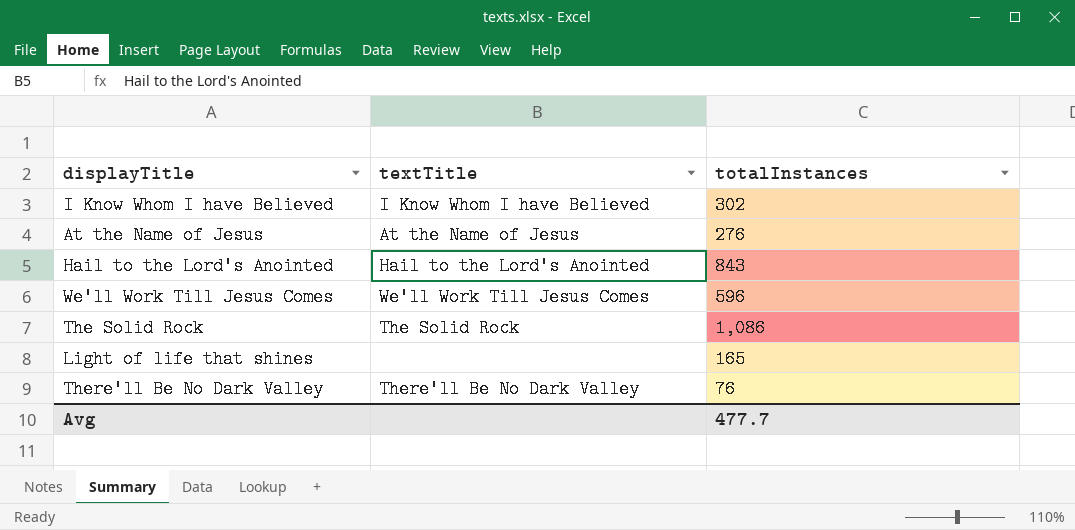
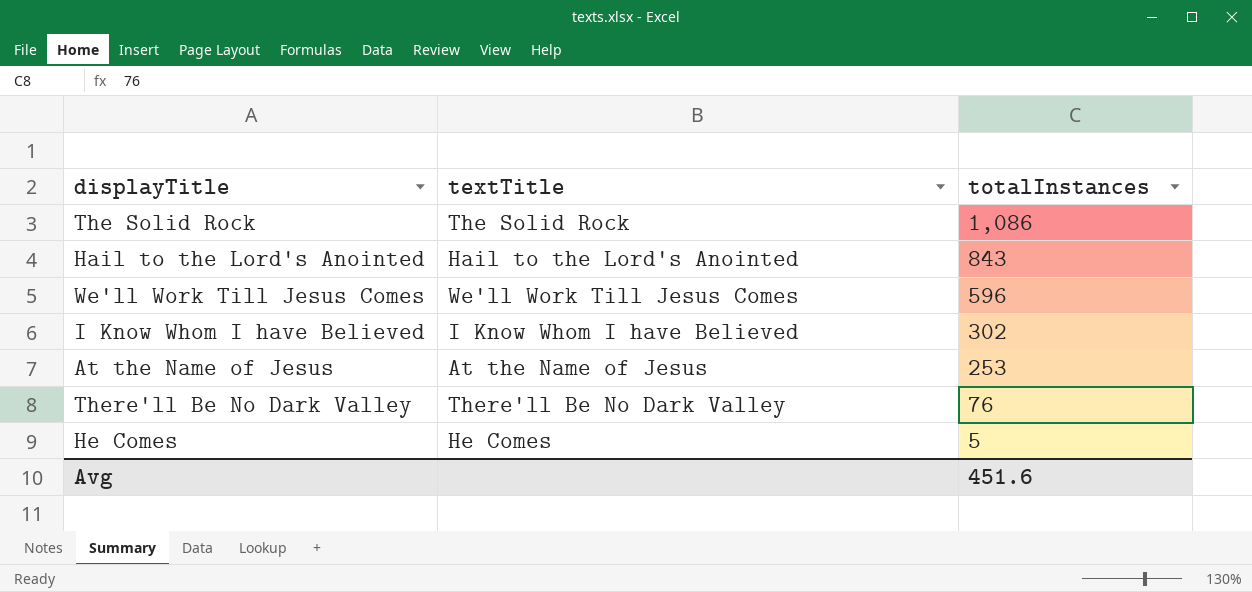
row order: none -> totalInstances descending
row Light of life that shines: none | 165 -> none
At the Name of Jesus | totalInstances: 276 -> 253
row He Comes: none -> He Comes | 5
Avg | totalInstances: 477.7 -> 451.6

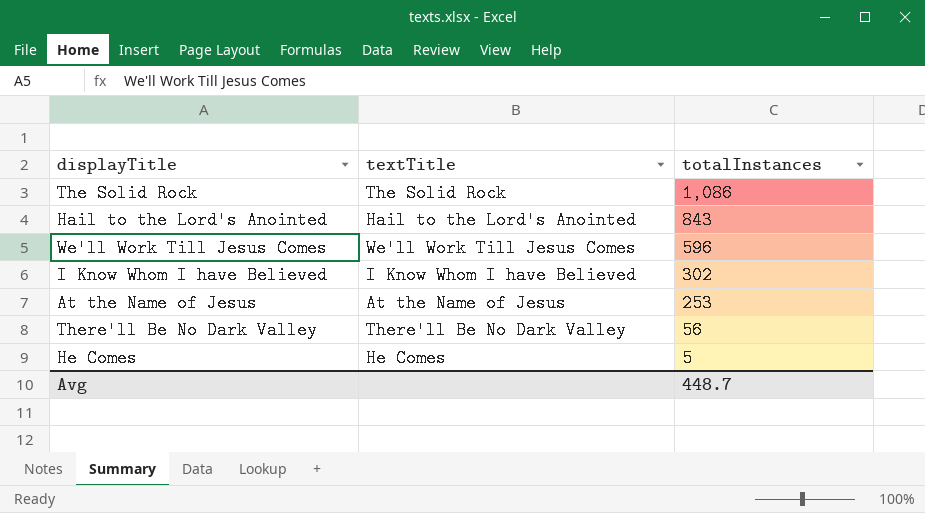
There'll Be No Dark Valley | totalInstances: 76 -> 56
Avg | totalInstances: 451.6 -> 448.7

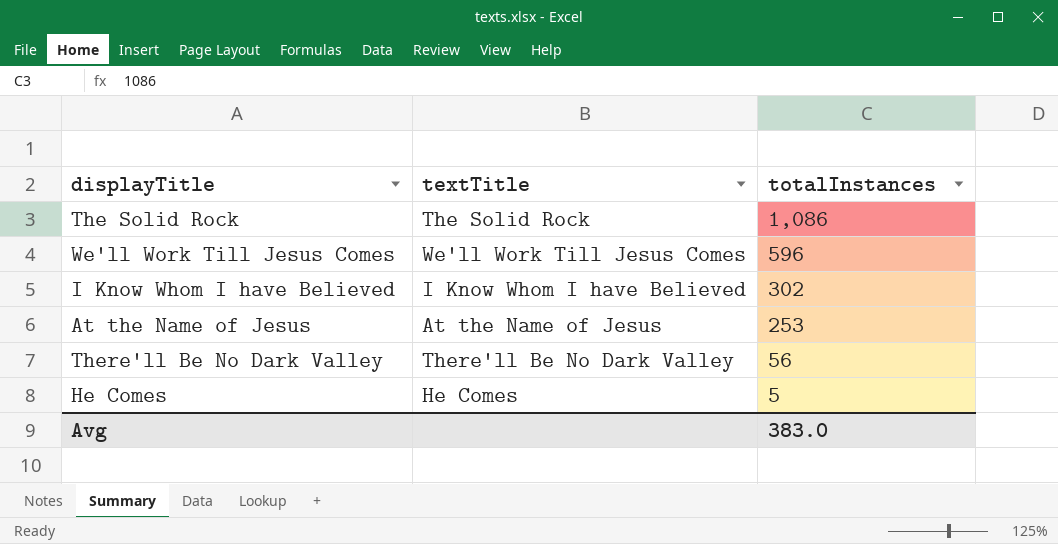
row Hail to the Lord's Anointed: Hail to the Lord's Anointed | 843 -> none
Avg | totalInstances: 448.7 -> 383.0

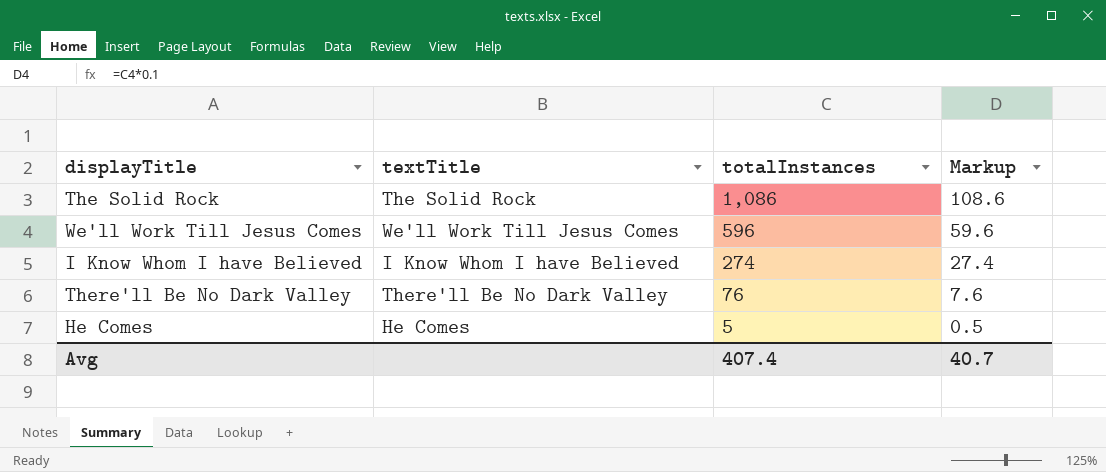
column Markup | formula: none -> [totalInstances] * 0.1
row At the Name of Jesus: At the Name of Jesus | 253 -> none
I Know Whom I have Believed | totalInstances: 302 -> 274
There'll Be No Dark Valley | totalInstances: 56 -> 76
Avg | totalInstances: 383.0 -> 407.4

